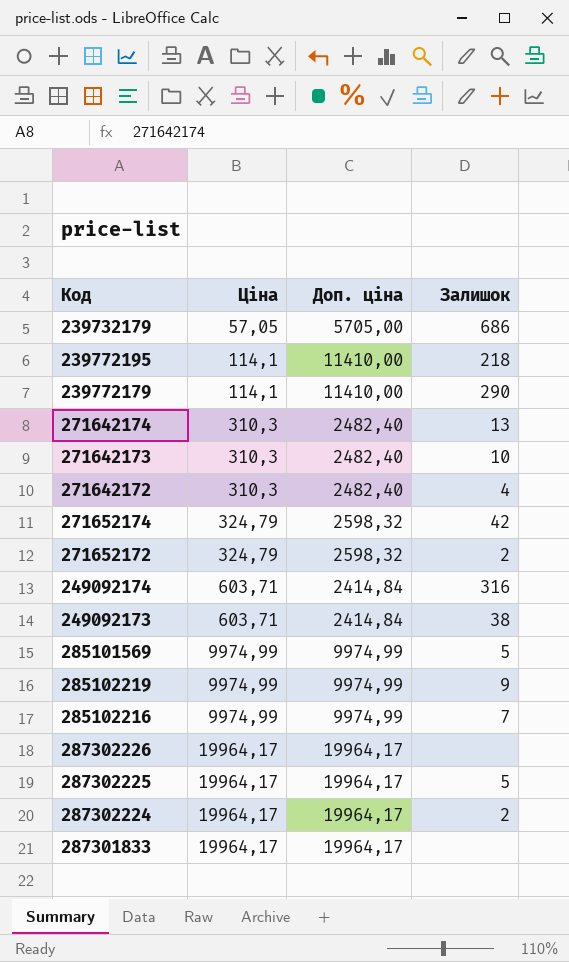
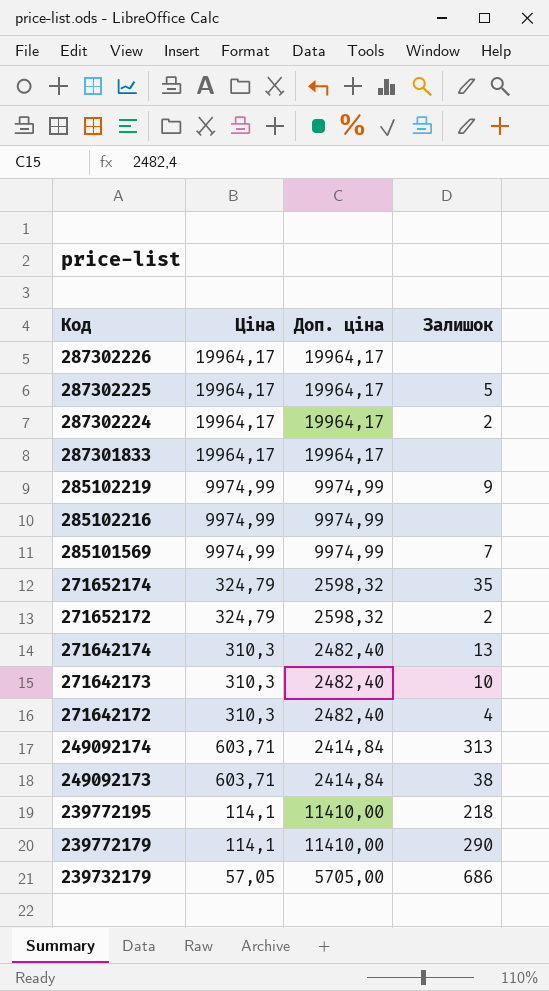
row order: Ціна ascending -> Код descending
285102216 | Залишок: 7 -> none
285101569 | Залишок: 5 -> 7
271652174 | Залишок: 42 -> 35
249092174 | Залишок: 316 -> 313

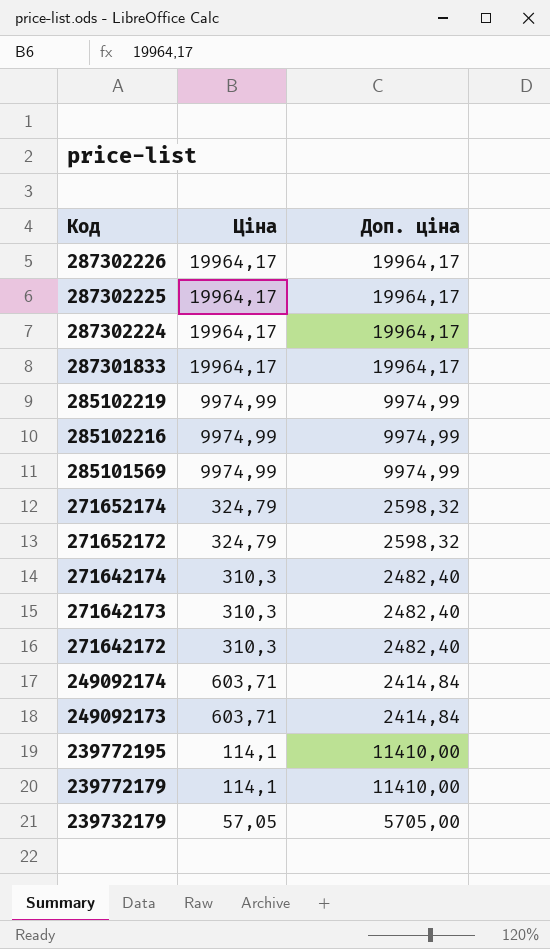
column Залишок | position: 4 -> none

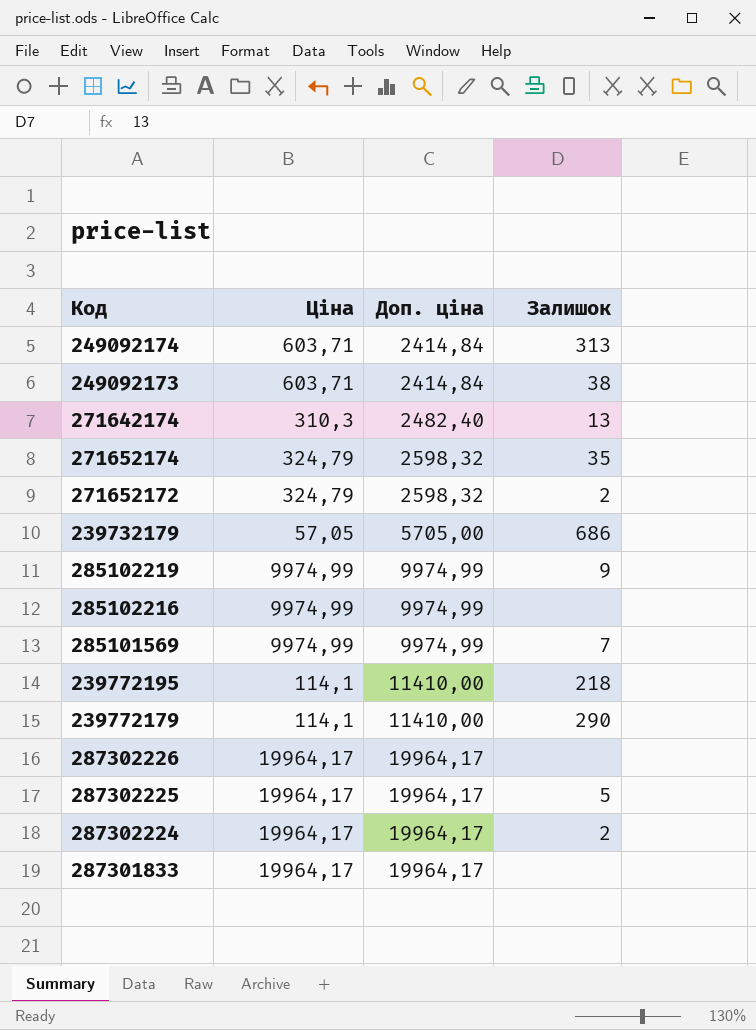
row order: Код descending -> Доп. ціна ascending
column Залишок | position: none -> 4
row 271642173: 310,3 | 2482,40 -> none
row 271642172: 310,3 | 2482,40 -> none

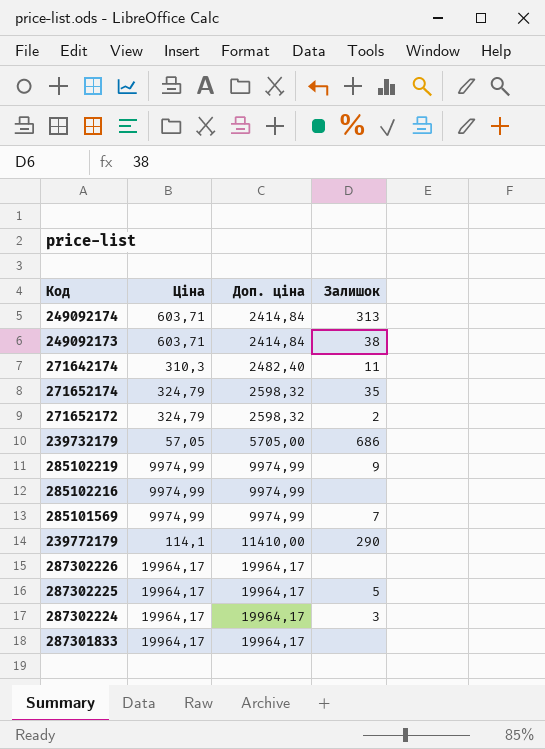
row 239772195: 114,1 | 11410,00 | 218 -> none
271642174 | Залишок: 13 -> 11
287302224 | Залишок: 2 -> 3

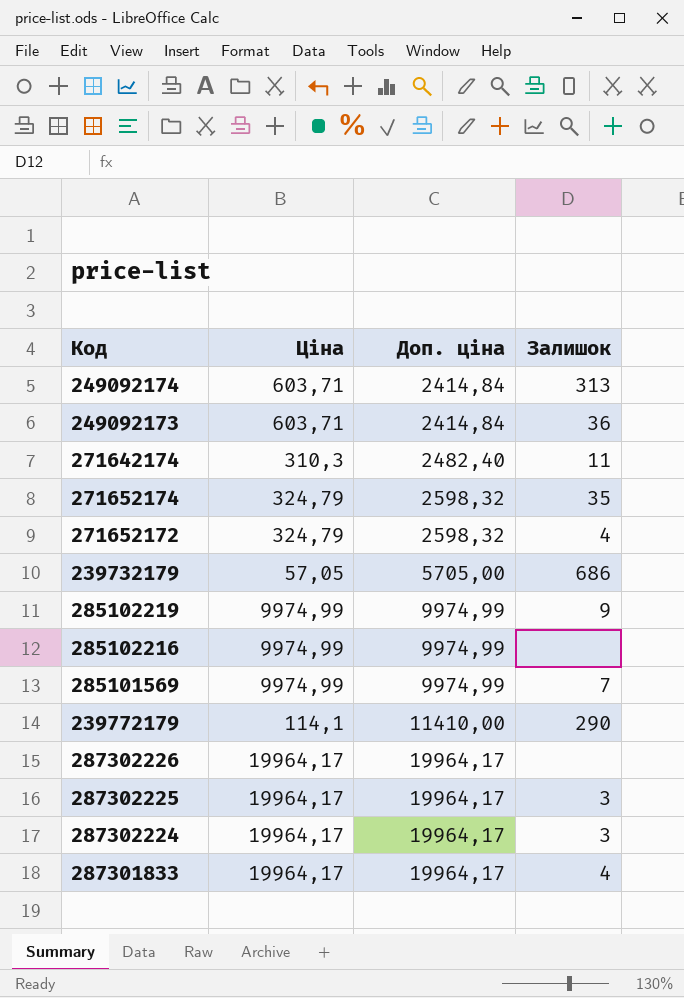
249092173 | Залишок: 38 -> 36
271652172 | Залишок: 2 -> 4
287302225 | Залишок: 5 -> 3
287301833 | Залишок: none -> 4

